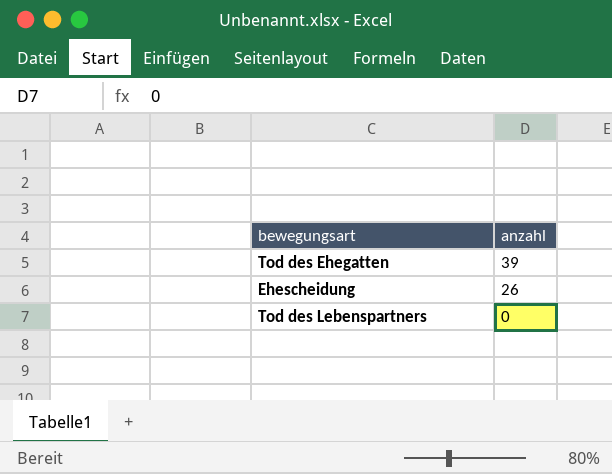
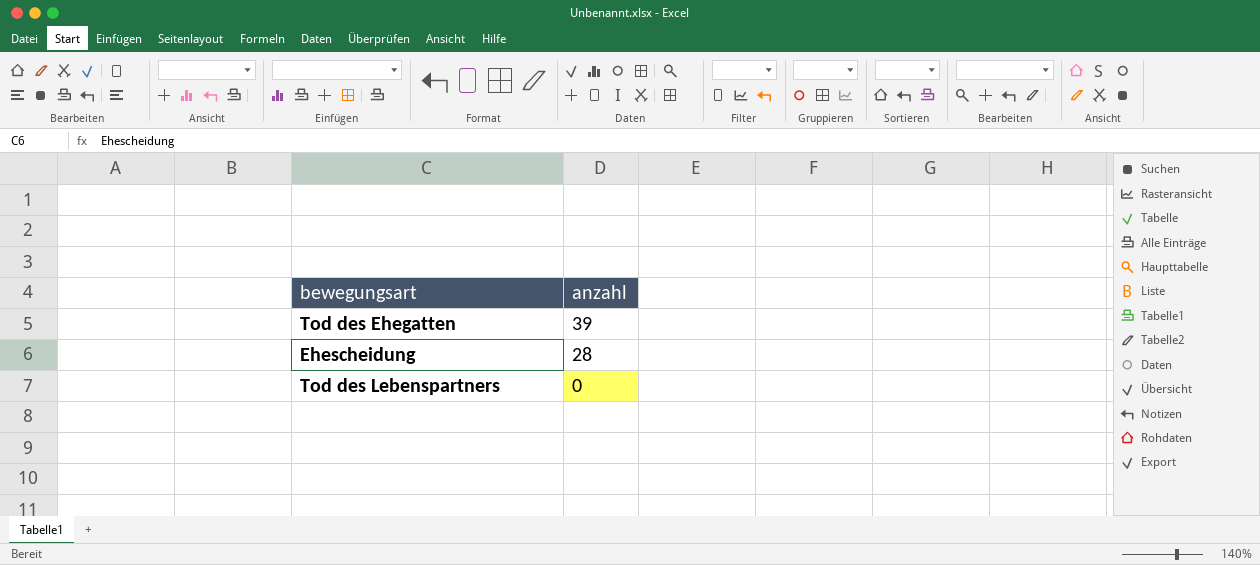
Ehescheidung | anzahl: 26 -> 28

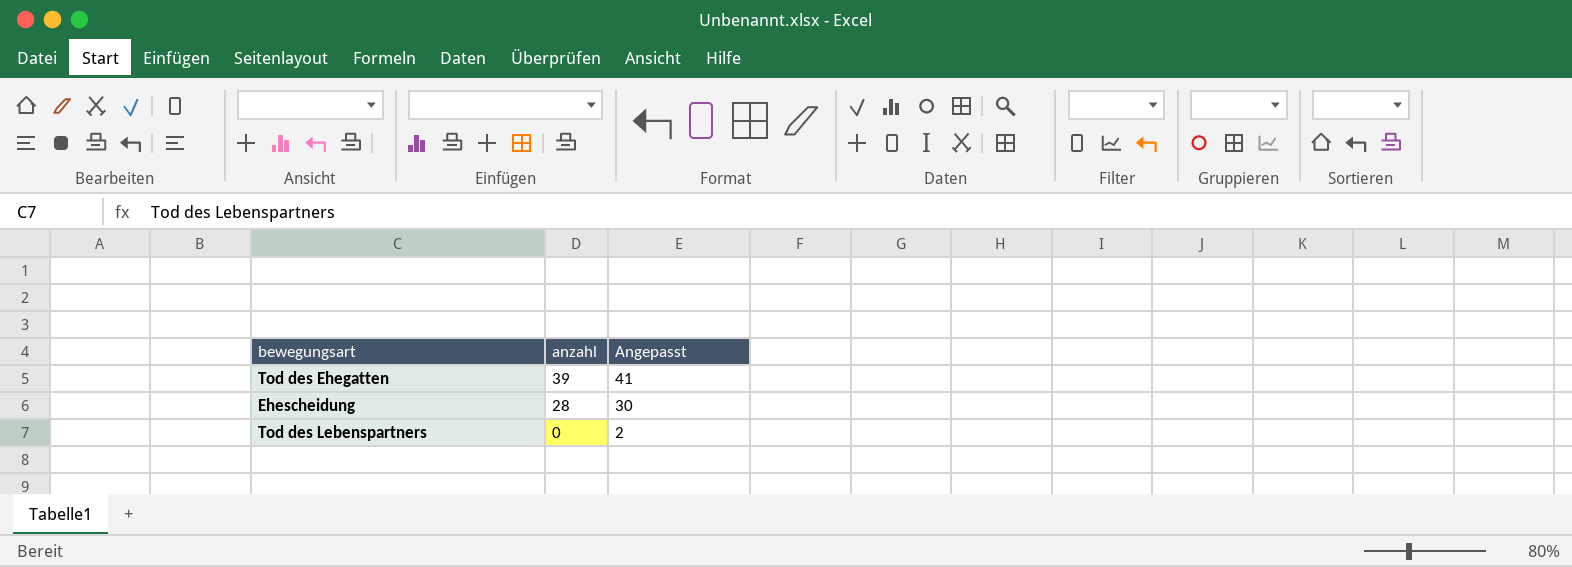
column Angepasst | formula: none -> [anzahl] + 2

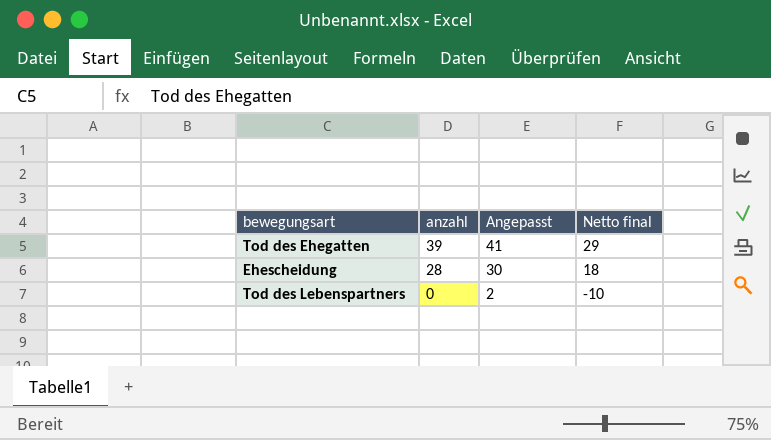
column Netto final | formula: none -> [anzahl] - 10

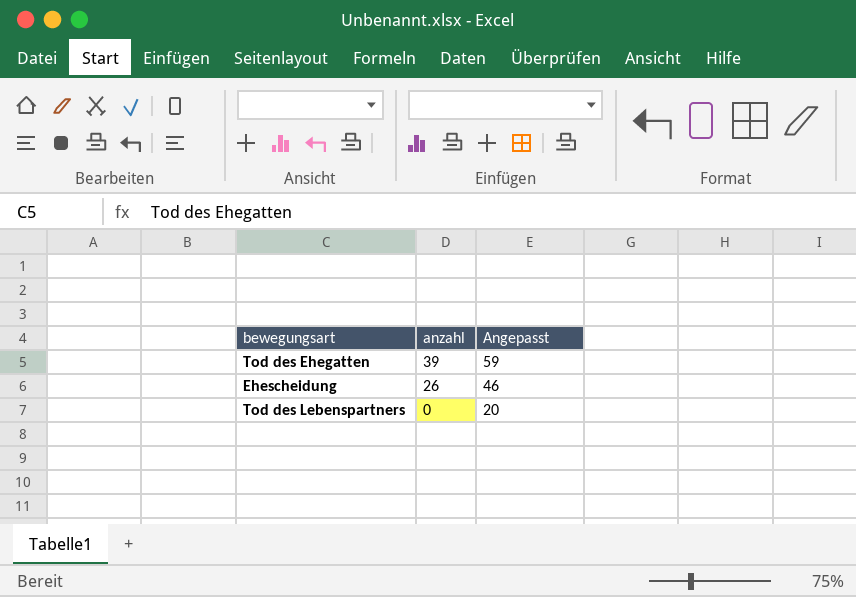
column Netto final | formula: [anzahl] - 10 -> none
column Angepasst | formula: [anzahl] + 2 -> [anzahl] + 20
Ehescheidung | anzahl: 28 -> 26

